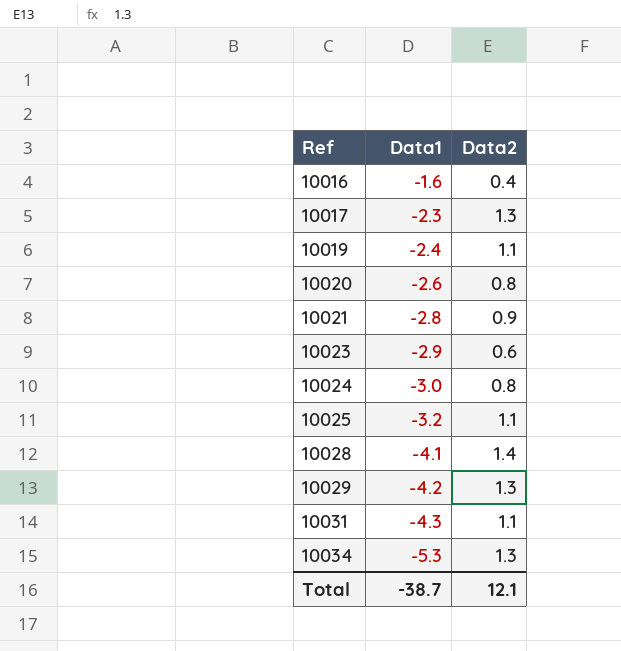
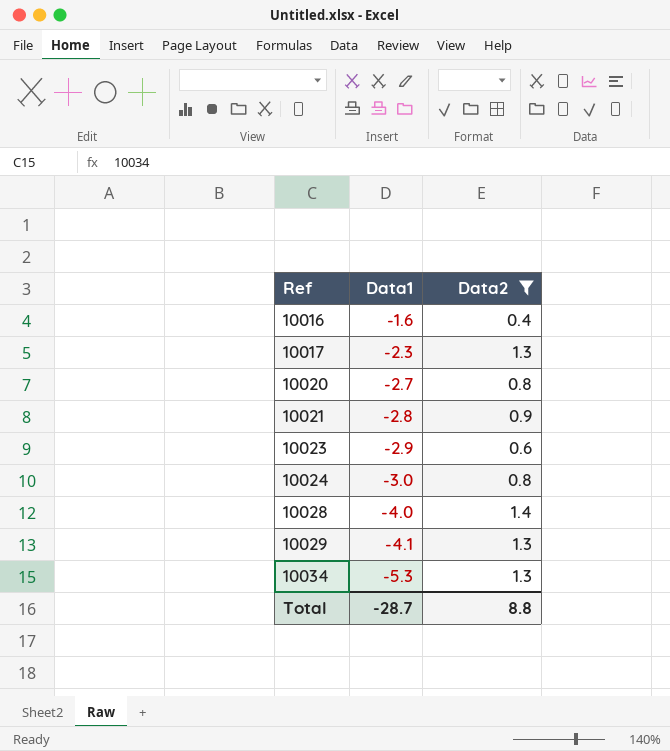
filter: none -> Data2 != 1.1
10020 | Data1: -2.6 -> -2.7
10028 | Data1: -4.1 -> -4.0
10029 | Data1: -4.2 -> -4.1
Total | Data1: -38.7 -> -28.7
Total | Data2: 12.1 -> 8.8

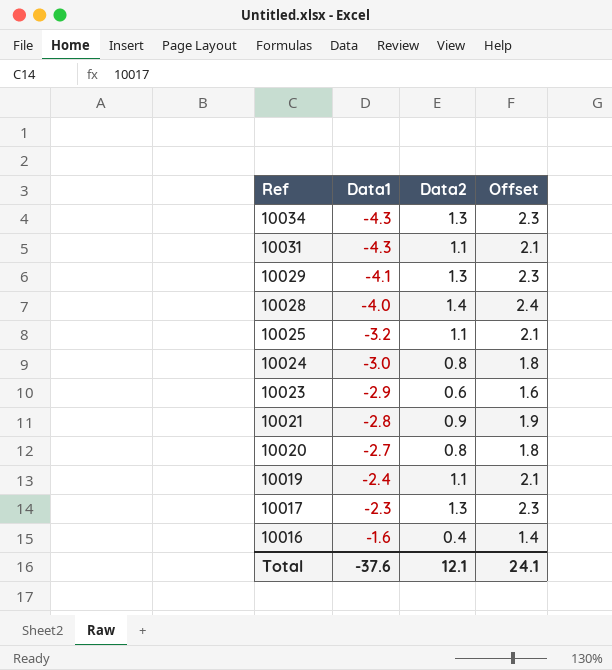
filter: Data2 != 1.1 -> none
row order: Ref ascending -> Ref descending
column Offset | formula: none -> [Data2] + 1
10034 | Data1: -5.3 -> -4.3
Total | Data1: -28.7 -> -37.6
Total | Data2: 8.8 -> 12.1

